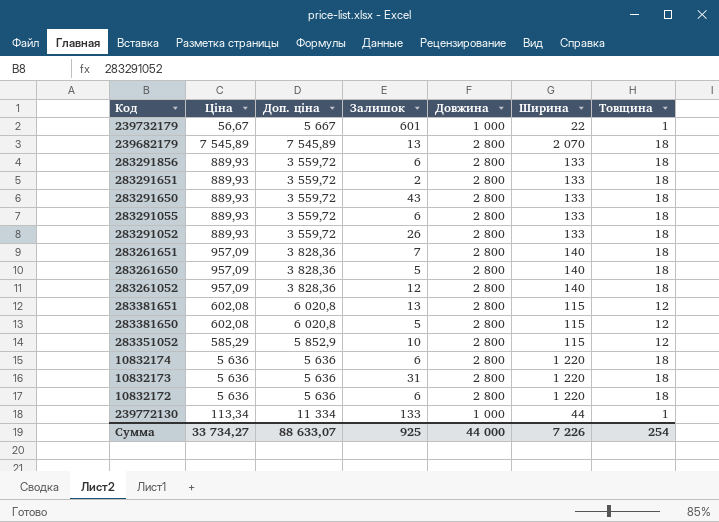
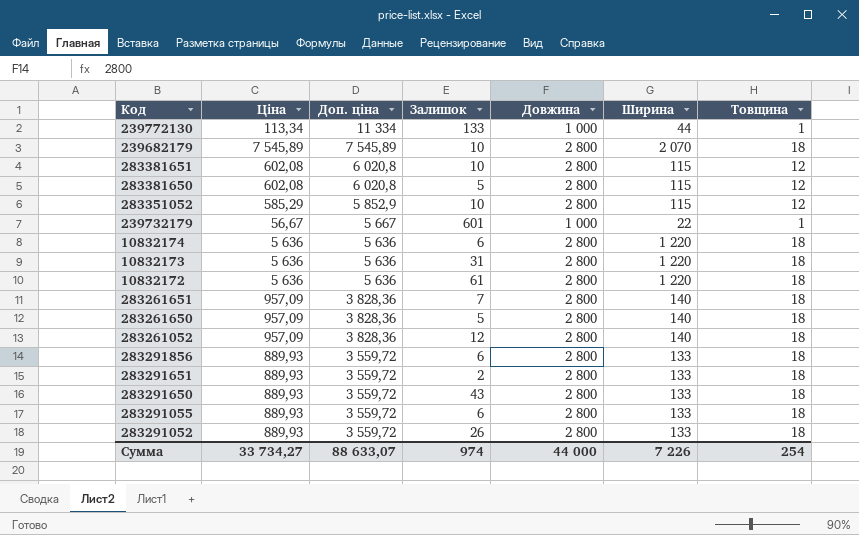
row order: none -> Доп. ціна descending
239682179 | Залишок: 13 -> 10
283381651 | Залишок: 13 -> 10
10832172 | Залишок: 6 -> 61
Сумма | Залишок: 925 -> 974

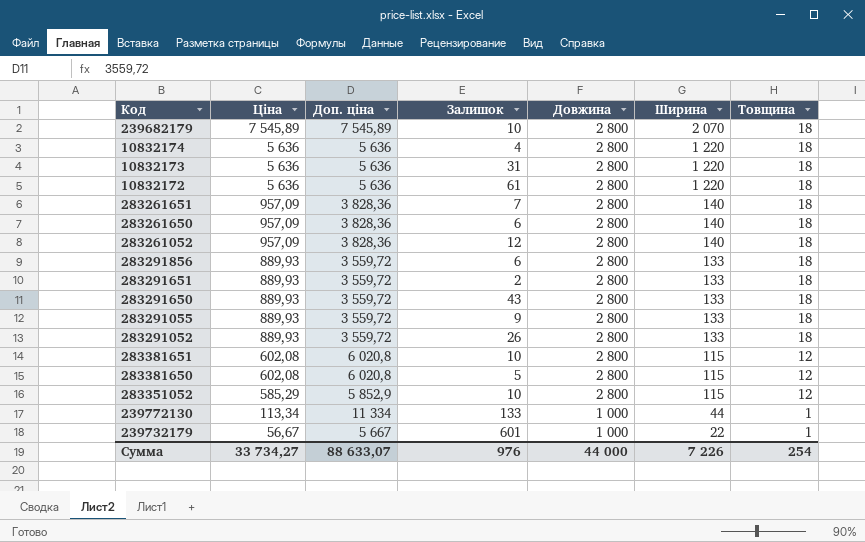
row order: Доп. ціна descending -> Ціна descending
10832174 | Залишок: 6 -> 4
283261650 | Залишок: 5 -> 6
283291055 | Залишок: 6 -> 9
Сумма | Залишок: 974 -> 976

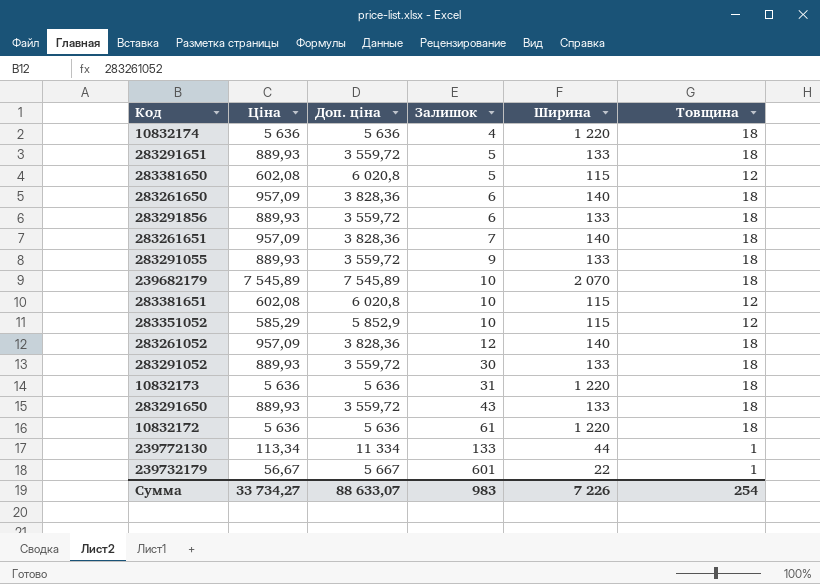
row order: Ціна descending -> Залишок ascending
column Довжина | position: 5 -> none
283291651 | Залишок: 2 -> 5
283291052 | Залишок: 26 -> 30
Сумма | Залишок: 976 -> 983

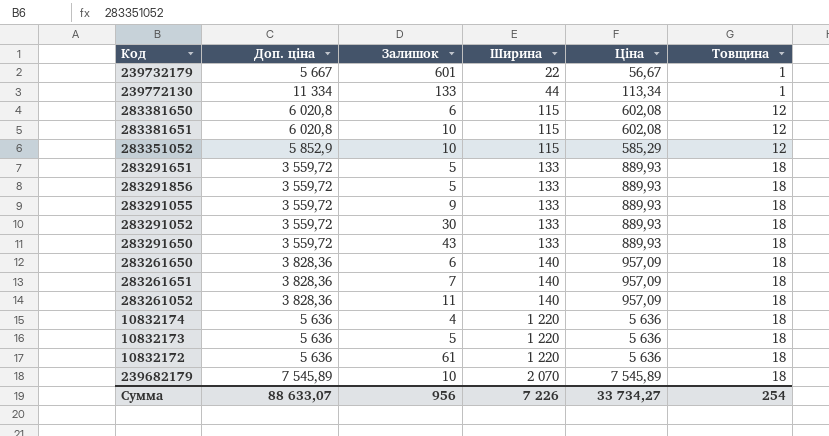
row order: Залишок ascending -> Ширина ascending
column Ціна | position: 2 -> 5
283381650 | Залишок: 5 -> 6
283291856 | Залишок: 6 -> 5
283261052 | Залишок: 12 -> 11
10832173 | Залишок: 31 -> 5
Сумма | Залишок: 983 -> 956

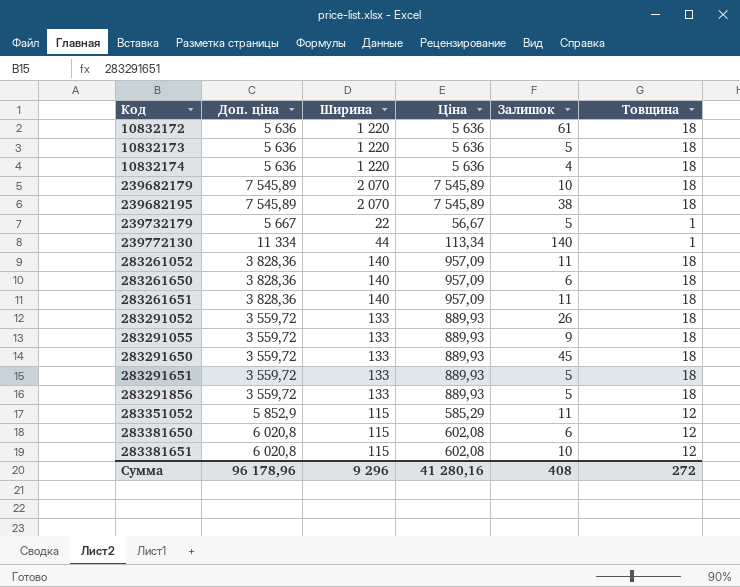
row order: Ширина ascending -> Код ascending
column Залишок | position: 3 -> 5
row 239682195: none -> 7 545,89 | 2 070 | 7 545,89 | 38 | 18
239732179 | Залишок: 601 -> 5
239772130 | Залишок: 133 -> 140
283261651 | Залишок: 7 -> 11
283291052 | Залишок: 30 -> 26
283291650 | Залишок: 43 -> 45
283351052 | Залишок: 10 -> 11
Сумма | Доп. ціна: 88 633,07 -> 96 178,96
Сумма | Ширина: 7 226 -> 9 296
Сумма | Ціна: 33 734,27 -> 41 280,16
Сумма | Залишок: 956 -> 408
Сумма | Товщина: 254 -> 272

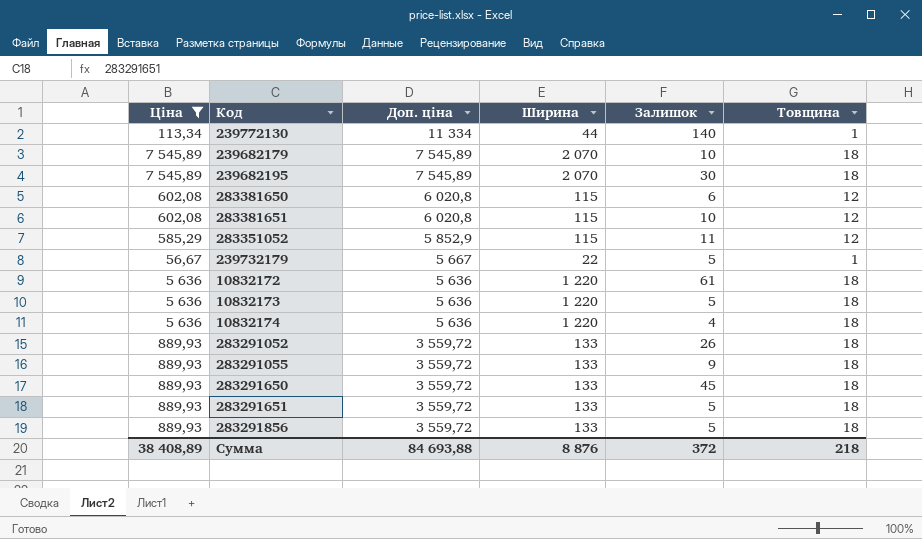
filter: none -> Ціна != 957,09
row order: Код ascending -> Доп. ціна descending
column Ціна | position: 4 -> 1
239682195 | Залишок: 38 -> 30
Сумма | Ціна: 41 280,16 -> 38 408,89
Сумма | Доп. ціна: 96 178,96 -> 84 693,88
Сумма | Ширина: 9 296 -> 8 876
Сумма | Залишок: 408 -> 372
Сумма | Товщина: 272 -> 218

